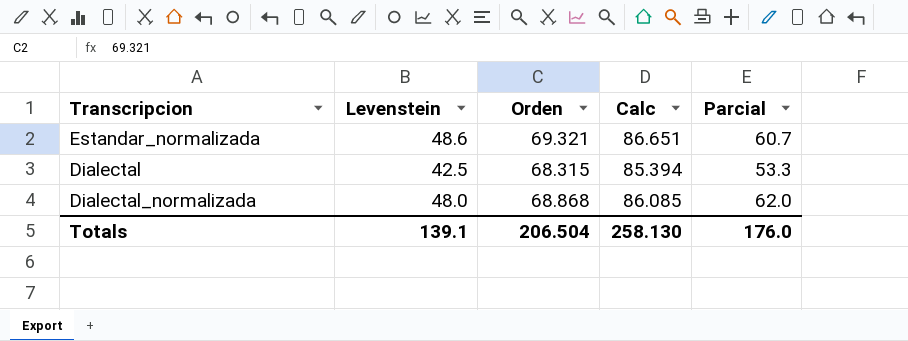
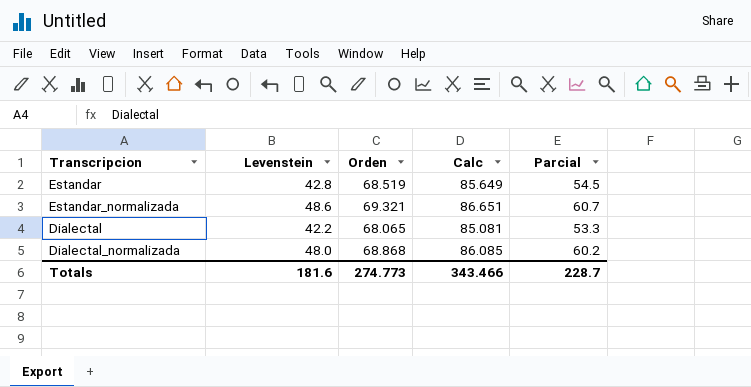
row Estandar: none -> 42.8 | 68.519 | 85.649 | 54.5
Dialectal | Levenstein: 42.5 -> 42.2
Dialectal | Orden: 68.315 -> 68.065
Dialectal | Calc: 85.394 -> 85.081
Dialectal_normalizada | Parcial: 62.0 -> 60.2
Totals | Levenstein: 139.1 -> 181.6
Totals | Orden: 206.504 -> 274.773
Totals | Calc: 258.130 -> 343.466
Totals | Parcial: 176.0 -> 228.7

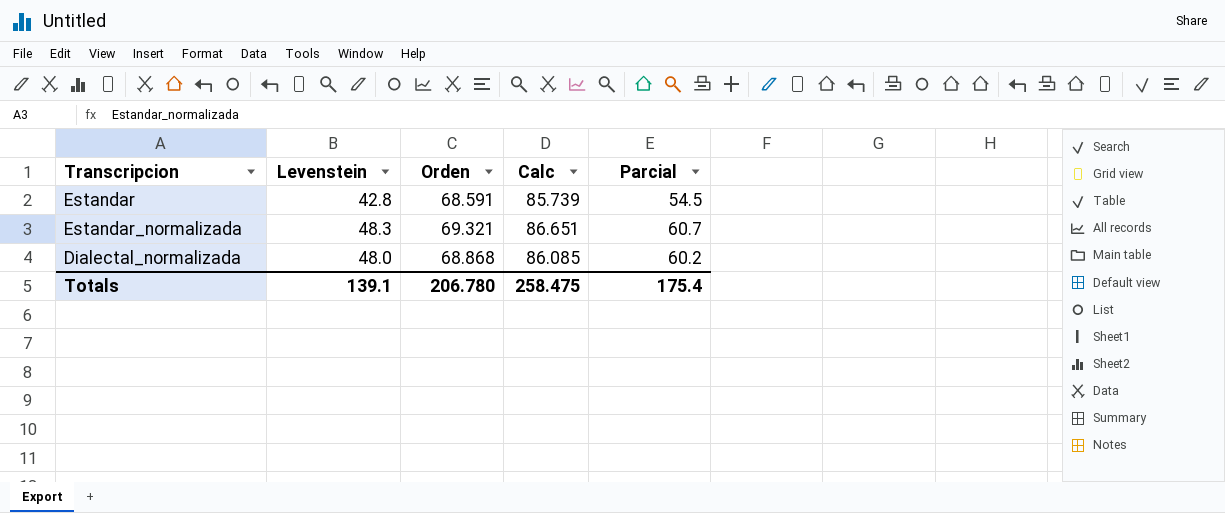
row Dialectal: 42.2 | 68.065 | 85.081 | 53.3 -> none
Estandar | Orden: 68.519 -> 68.591
Estandar | Calc: 85.649 -> 85.739
Estandar_normalizada | Levenstein: 48.6 -> 48.3
Totals | Levenstein: 181.6 -> 139.1
Totals | Orden: 274.773 -> 206.780
Totals | Calc: 343.466 -> 258.475
Totals | Parcial: 228.7 -> 175.4

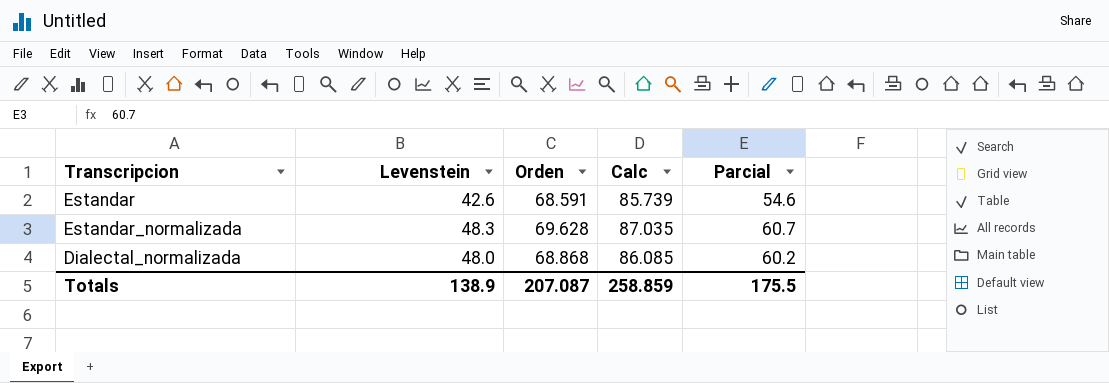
Estandar | Levenstein: 42.8 -> 42.6
Estandar | Parcial: 54.5 -> 54.6
Estandar_normalizada | Orden: 69.321 -> 69.628
Estandar_normalizada | Calc: 86.651 -> 87.035
Totals | Levenstein: 139.1 -> 138.9
Totals | Orden: 206.780 -> 207.087
Totals | Calc: 258.475 -> 258.859
Totals | Parcial: 175.4 -> 175.5

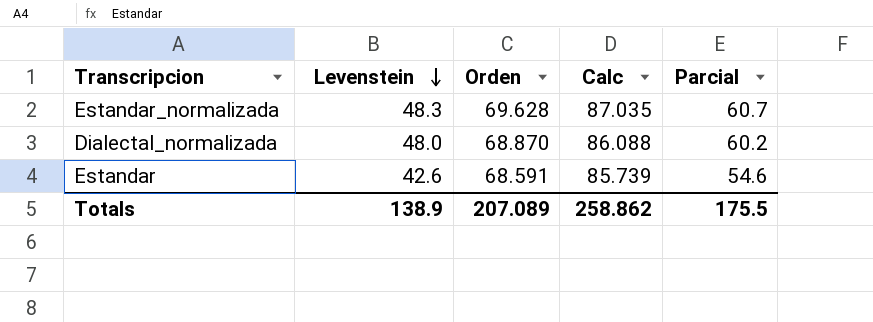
row order: none -> Levenstein descending
Dialectal_normalizada | Orden: 68.868 -> 68.870
Dialectal_normalizada | Calc: 86.085 -> 86.088
Totals | Orden: 207.087 -> 207.089
Totals | Calc: 258.859 -> 258.862

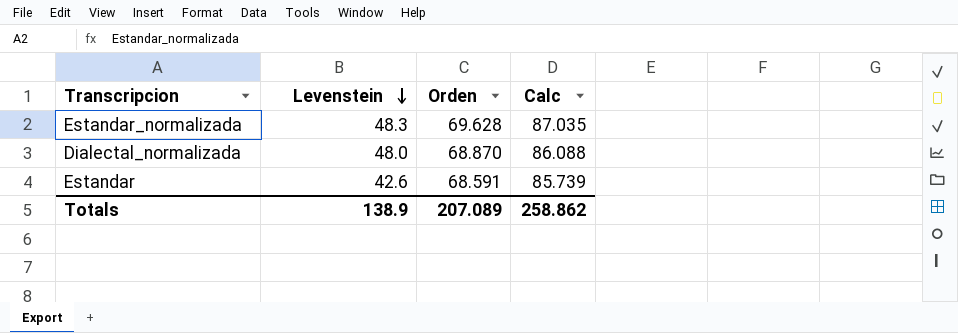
column Parcial | position: 5 -> none

